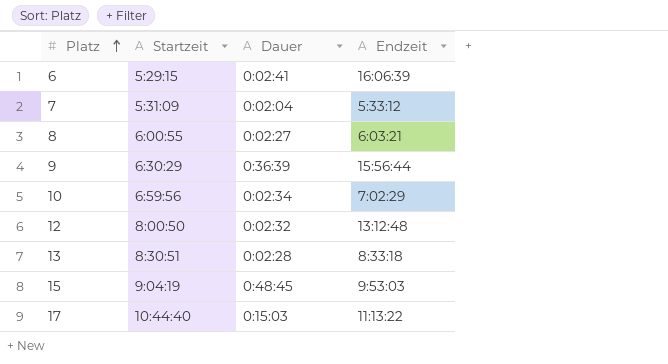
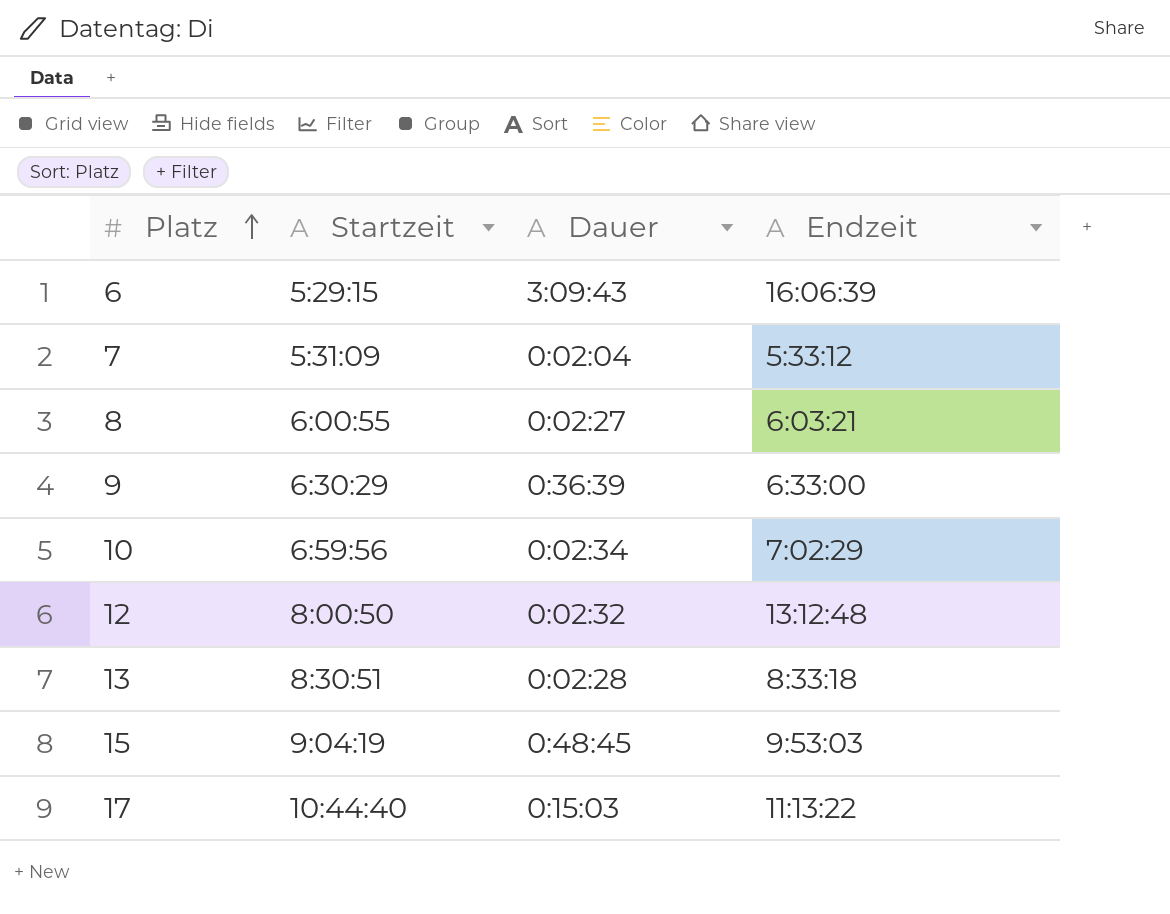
6 | Dauer: 0:02:41 -> 3:09:43
9 | Endzeit: 15:56:44 -> 6:33:00

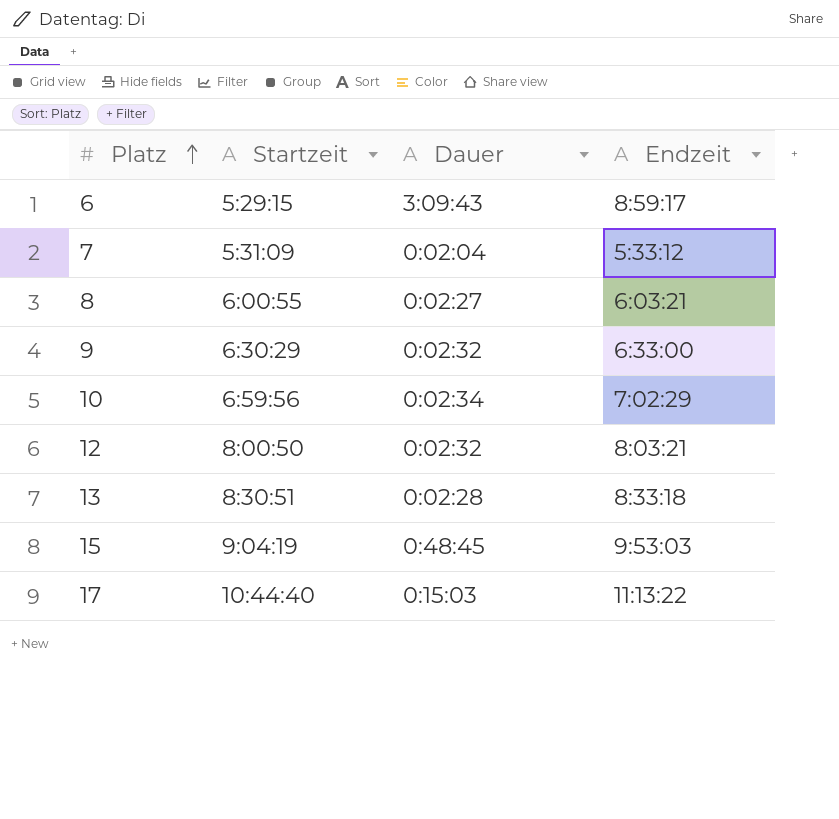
6 | Endzeit: 16:06:39 -> 8:59:17
9 | Dauer: 0:36:39 -> 0:02:32
12 | Endzeit: 13:12:48 -> 8:03:21

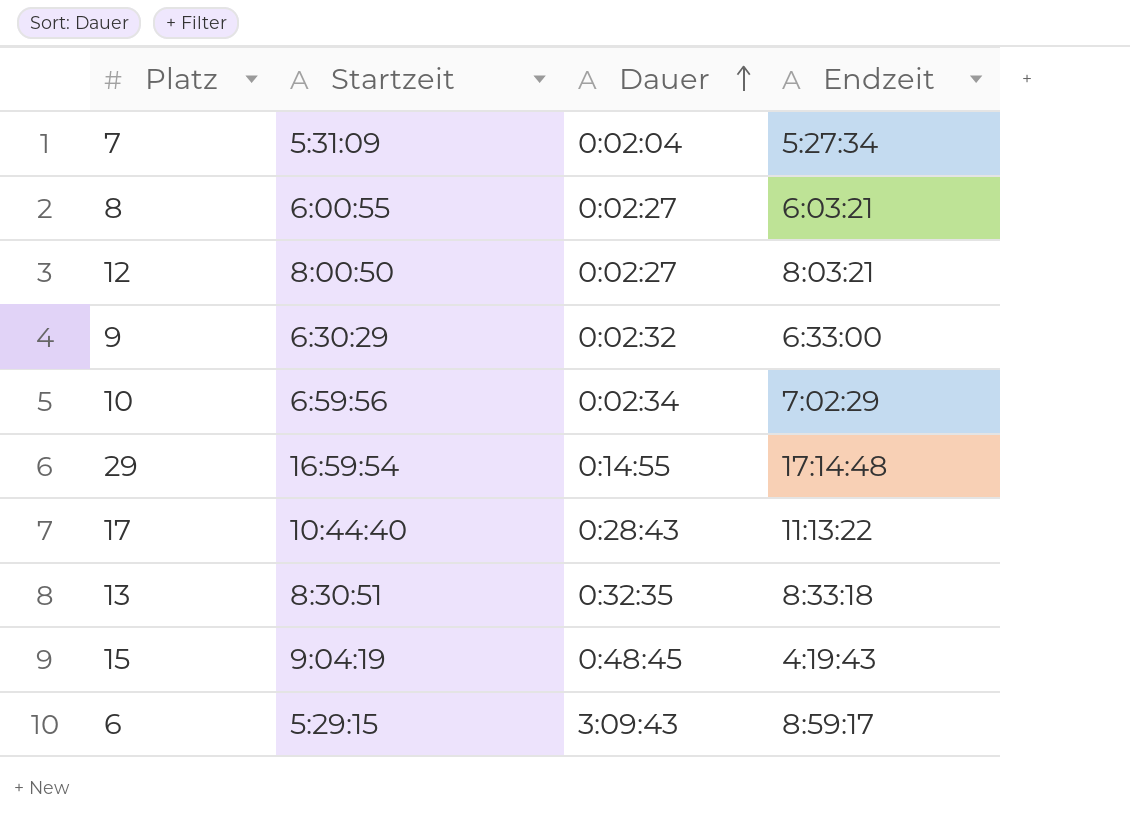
row order: Platz ascending -> Dauer ascending
7 | Endzeit: 5:33:12 -> 5:27:34
12 | Dauer: 0:02:32 -> 0:02:27
row 29: none -> 16:59:54 | 0:14:55 | 17:14:48
17 | Dauer: 0:15:03 -> 0:28:43
13 | Dauer: 0:02:28 -> 0:32:35
15 | Endzeit: 9:53:03 -> 4:19:43

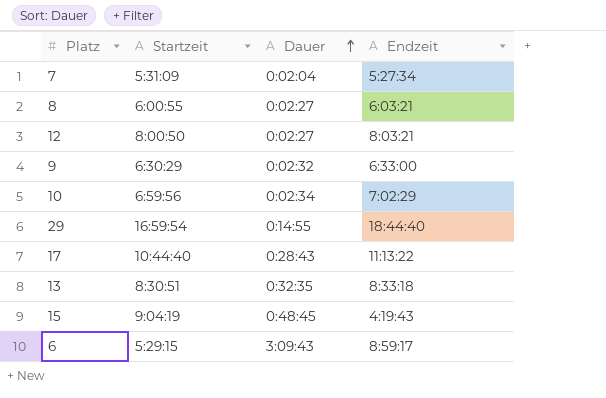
29 | Endzeit: 17:14:48 -> 18:44:40

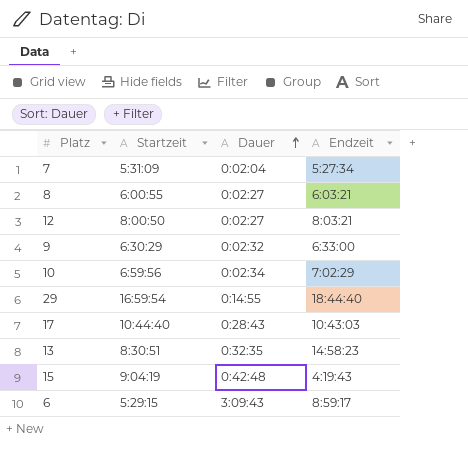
17 | Endzeit: 11:13:22 -> 10:43:03
13 | Endzeit: 8:33:18 -> 14:58:23
15 | Dauer: 0:48:45 -> 0:42:48

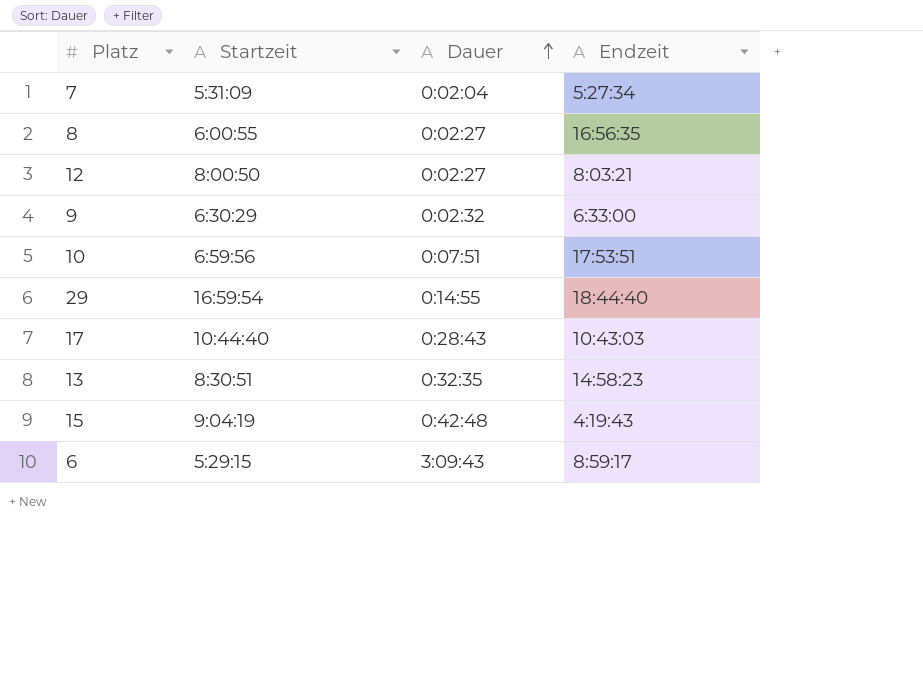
8 | Endzeit: 6:03:21 -> 16:56:35
10 | Dauer: 0:02:34 -> 0:07:51
10 | Endzeit: 7:02:29 -> 17:53:51

